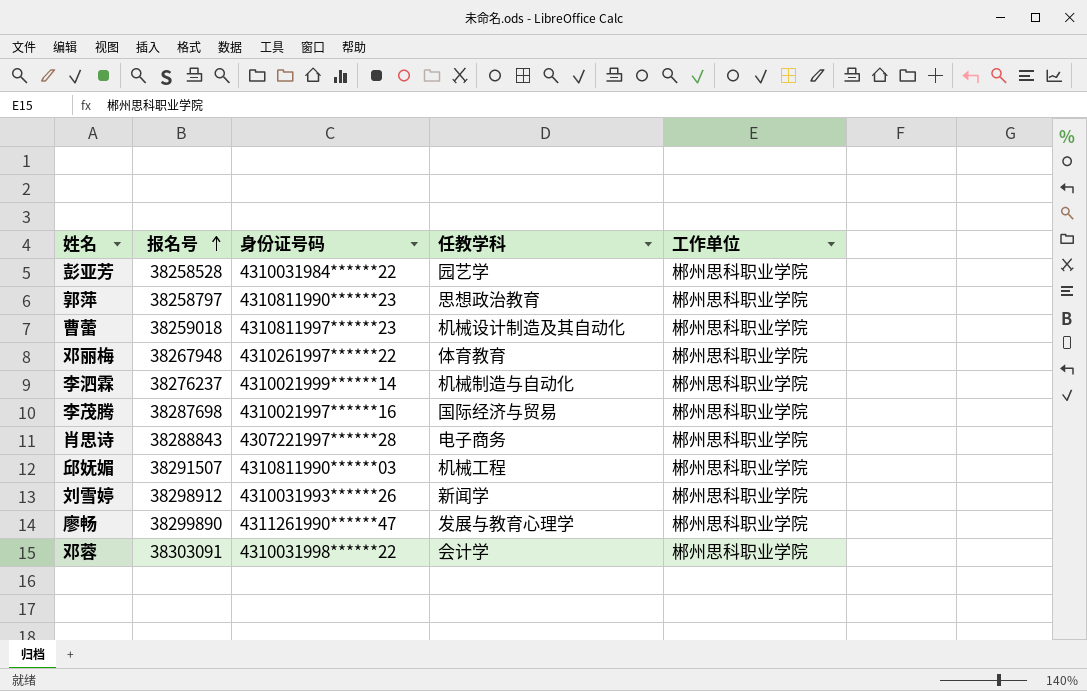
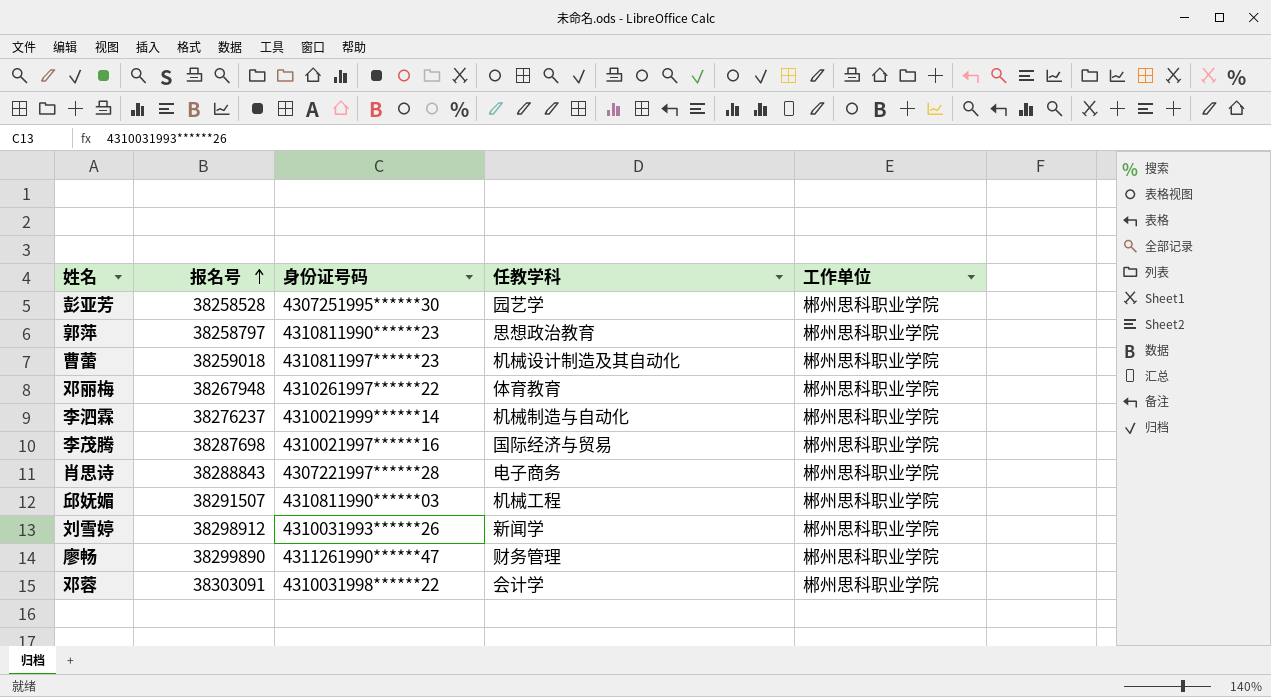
彭亚芳 | 身份证号码: 4310031984******22 -> 4307251995******30
廖畅 | 任教学科: 发展与教育心理学 -> 财务管理

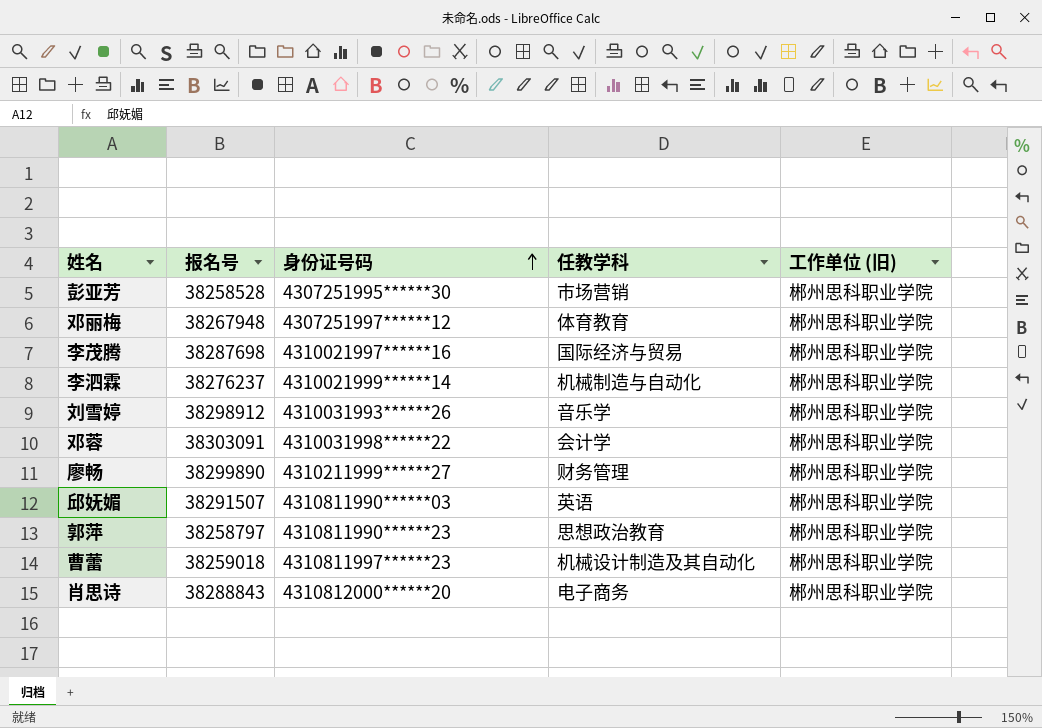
row order: 报名号 ascending -> 身份证号码 ascending
column name: 工作单位 -> 工作单位 (旧)
彭亚芳 | 任教学科: 园艺学 -> 市场营销
邓丽梅 | 身份证号码: 4310261997******22 -> 4307251997******12
刘雪婷 | 任教学科: 新闻学 -> 音乐学
廖畅 | 身份证号码: 4311261990******47 -> 4310211999******27
邱妩媚 | 任教学科: 机械工程 -> 英语
肖思诗 | 身份证号码: 4307221997******28 -> 4310812000******20

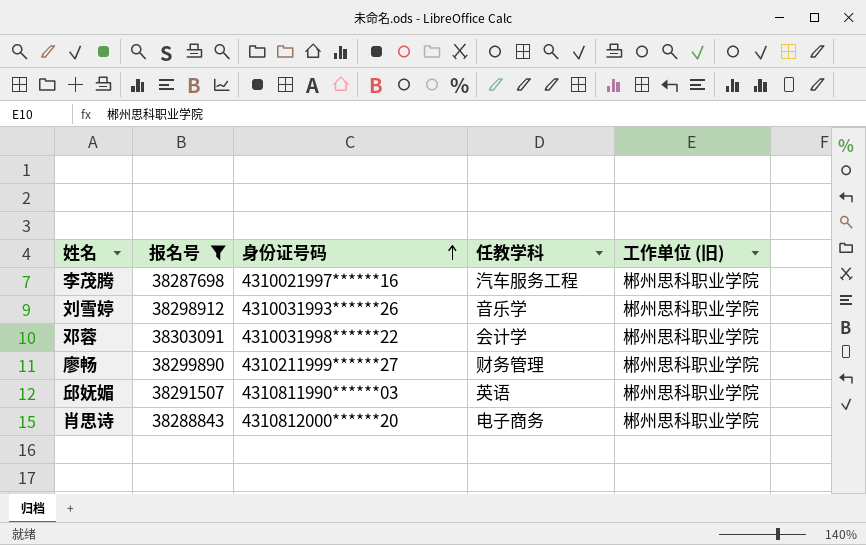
filter: none -> 报名号 >= 38287698
李茂腾 | 任教学科: 国际经济与贸易 -> 汽车服务工程

